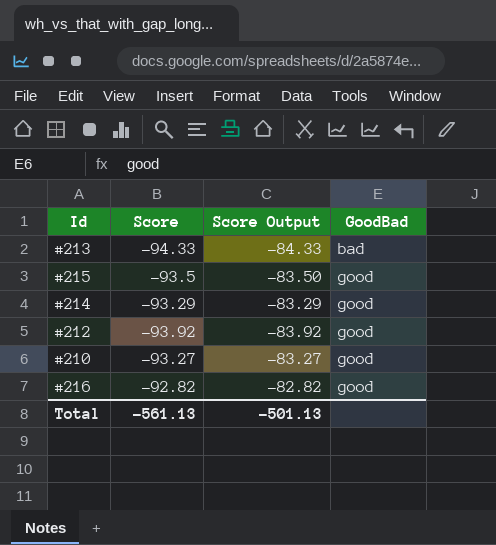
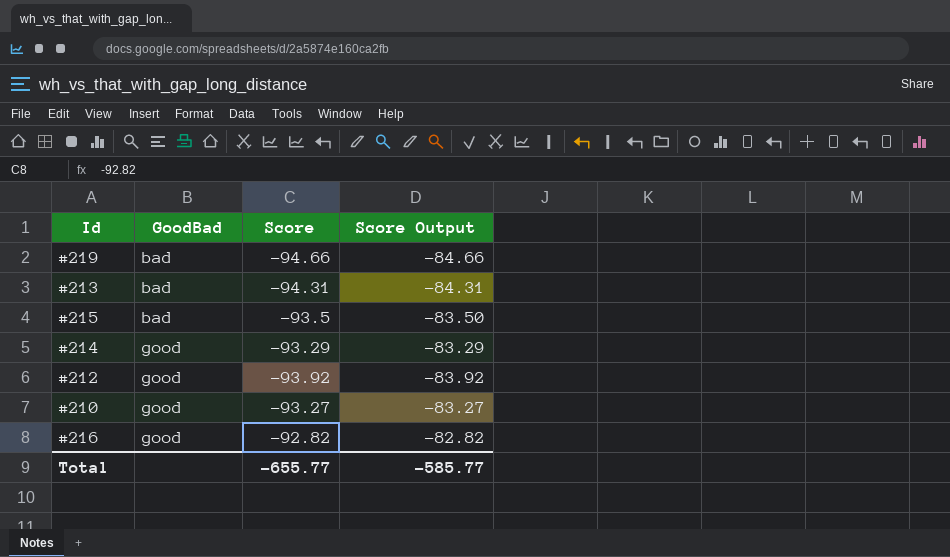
column GoodBad | position: 4 -> 2
row #219: none -> bad | -94.66 | -84.66
#213 | Score: -94.33 -> -94.31
#213 | Score Output: -84.33 -> -84.31
#215 | GoodBad: good -> bad
Total | Score: -561.13 -> -655.77
Total | Score Output: -501.13 -> -585.77

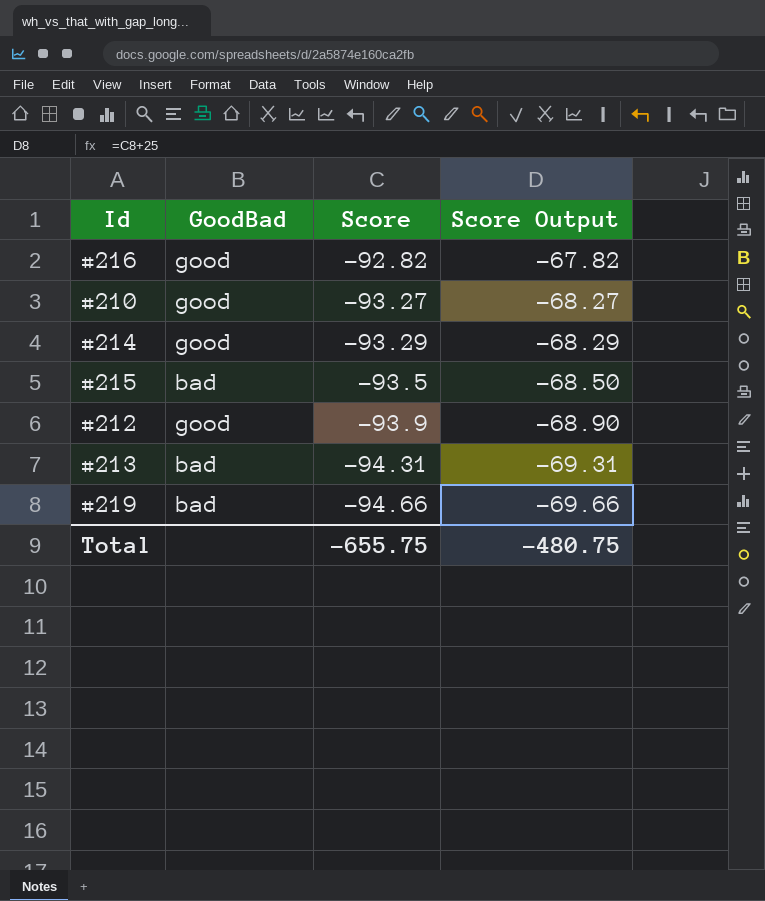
row order: GoodBad ascending -> Score descending
column Score Output | formula: [Score] + 10 -> [Score] + 25
#212 | Score: -93.92 -> -93.9
Total | Score: -655.77 -> -655.75
Total | Score Output: -585.77 -> -480.75

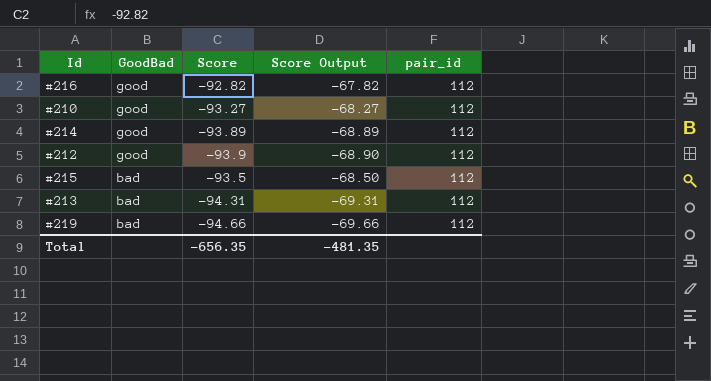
row order: Score descending -> GoodBad descending
column pair_id | position: none -> 5
#214 | Score: -93.29 -> -93.89
#214 | Score Output: -68.29 -> -68.89
Total | Score: -655.75 -> -656.35
Total | Score Output: -480.75 -> -481.35

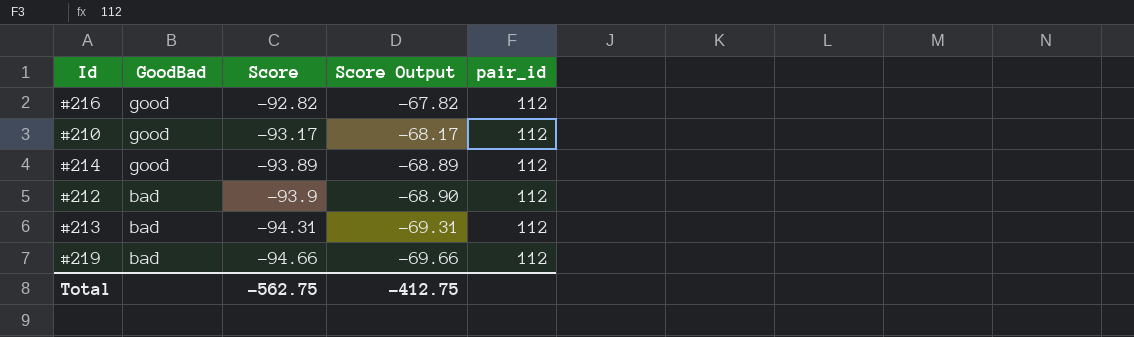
row #215: bad | -93.5 | -68.50 | 112 -> none
#210 | Score: -93.27 -> -93.17
#210 | Score Output: -68.27 -> -68.17
#212 | GoodBad: good -> bad
Total | Score: -656.35 -> -562.75
Total | Score Output: -481.35 -> -412.75

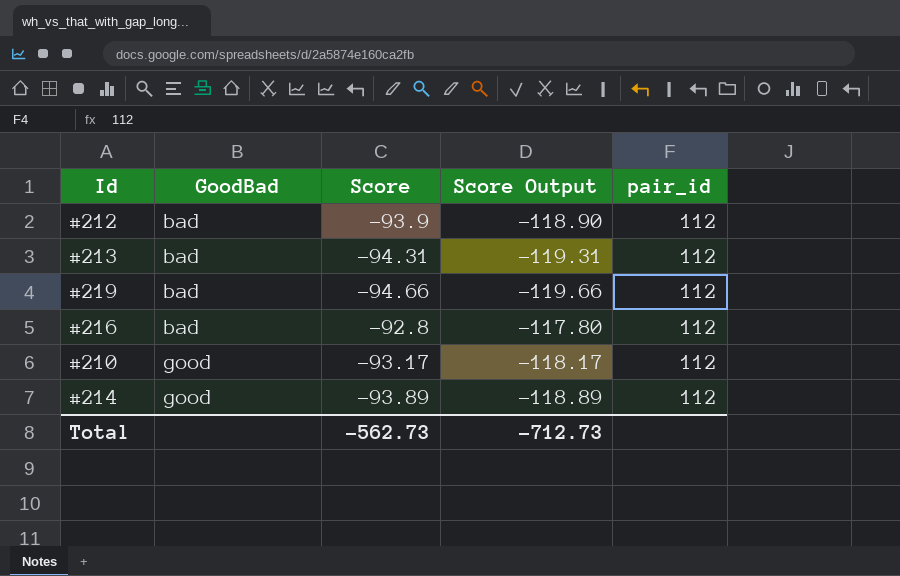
row order: GoodBad descending -> GoodBad ascending
column Score Output | formula: [Score] + 25 -> [Score] - 25
#216 | GoodBad: good -> bad
#216 | Score: -92.82 -> -92.8
Total | Score: -562.75 -> -562.73
Total | Score Output: -412.75 -> -712.73

